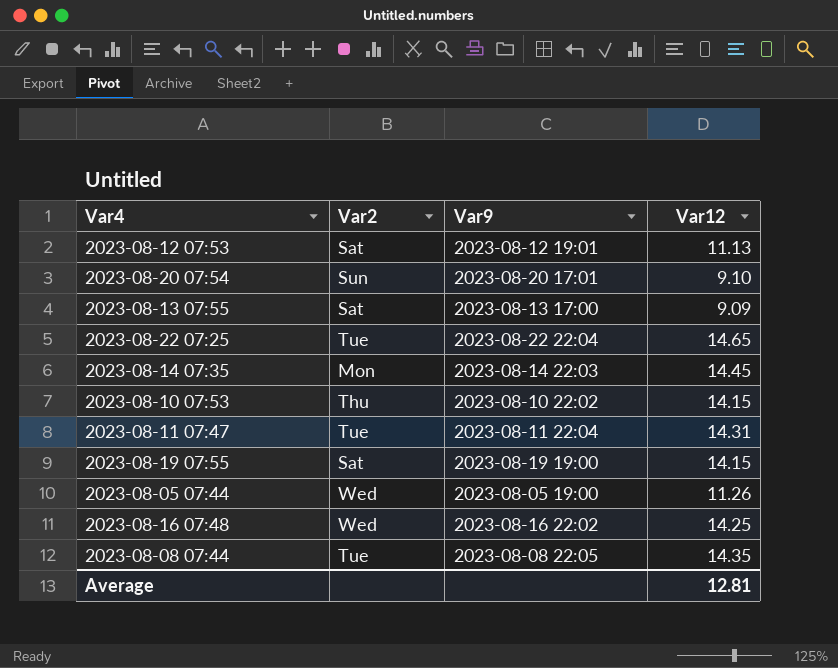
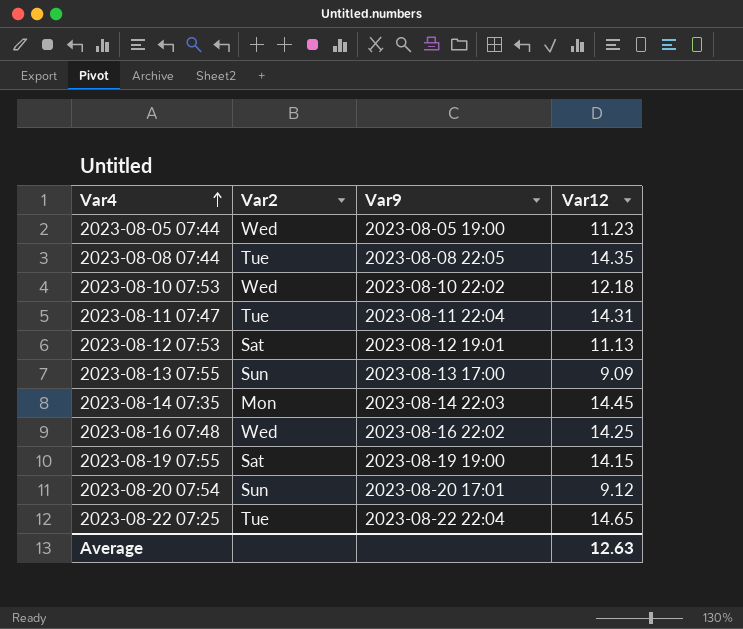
row order: none -> Var4 ascending
2023-08-05 07:44 | Var12: 11.26 -> 11.23
2023-08-10 07:53 | Var2: Thu -> Wed
2023-08-10 07:53 | Var12: 14.15 -> 12.18
2023-08-13 07:55 | Var2: Sat -> Sun
2023-08-20 07:54 | Var12: 9.10 -> 9.12
Average | Var12: 12.81 -> 12.63

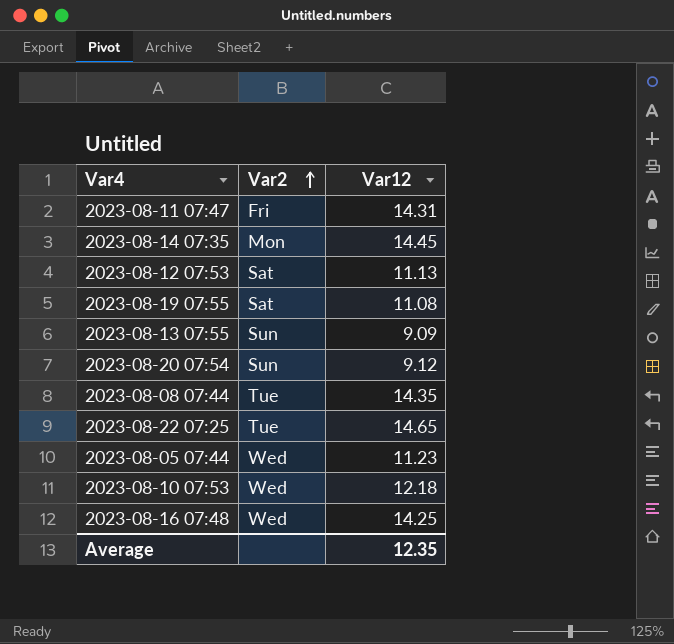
row order: Var4 ascending -> Var2 ascending
column Var9 | position: 3 -> none
2023-08-11 07:47 | Var2: Tue -> Fri
2023-08-19 07:55 | Var12: 14.15 -> 11.08
Average | Var12: 12.63 -> 12.35

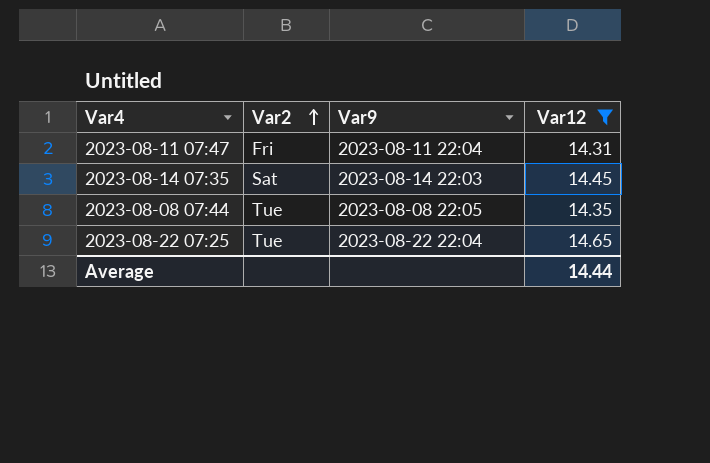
filter: none -> Var12 >= 14.31
column Var9 | position: none -> 3
2023-08-14 07:35 | Var2: Mon -> Sat
Average | Var12: 12.35 -> 14.44

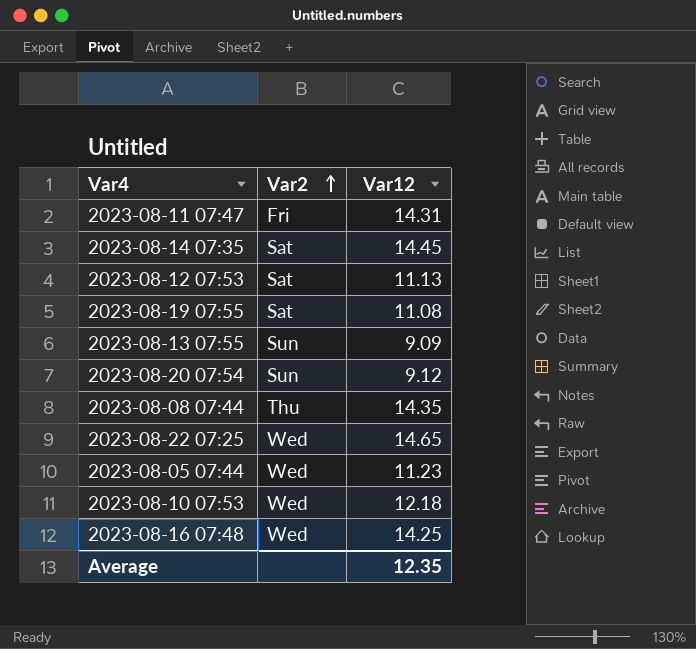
filter: Var12 >= 14.31 -> none
column Var9 | position: 3 -> none
2023-08-08 07:44 | Var2: Tue -> Thu
2023-08-22 07:25 | Var2: Tue -> Wed
Average | Var12: 14.44 -> 12.35

